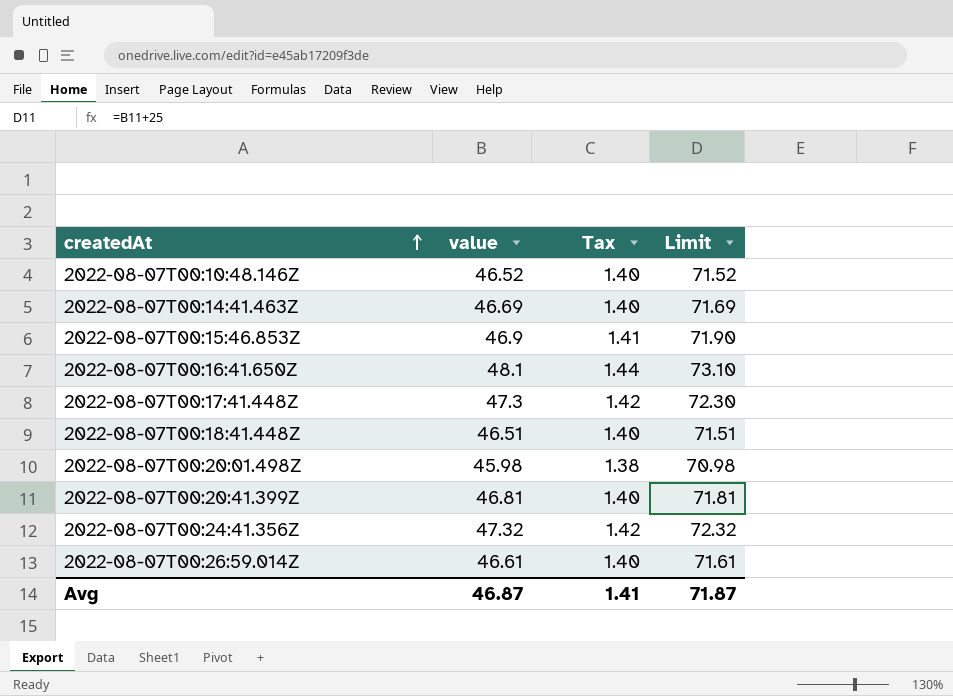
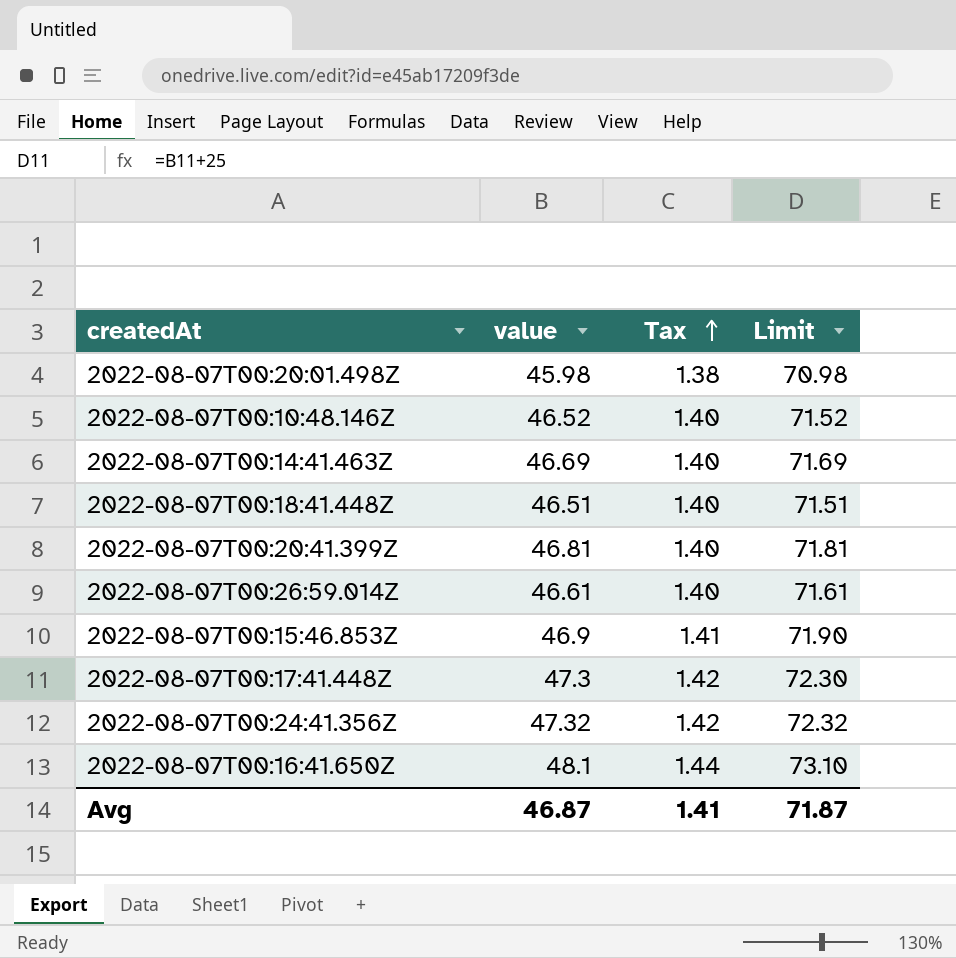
row order: createdAt ascending -> Tax ascending

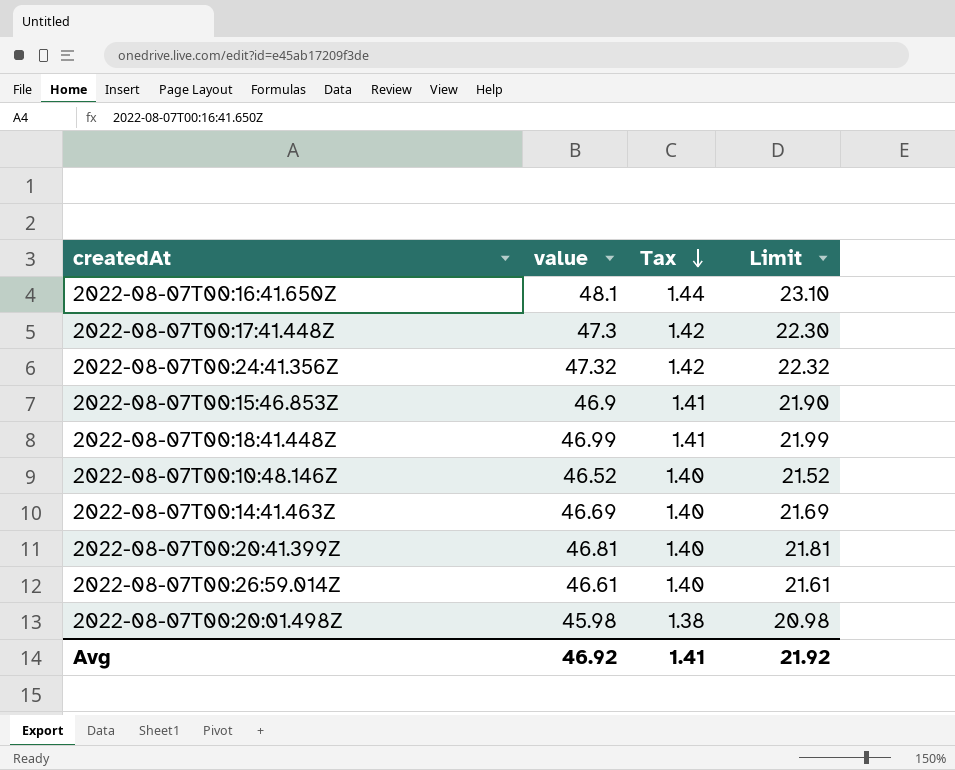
row order: Tax ascending -> Tax descending
column Limit | formula: [value] + 25 -> [value] - 25
2022-08-07T00:18:41.448Z | value: 46.51 -> 46.99
2022-08-07T00:18:41.448Z | Tax: 1.40 -> 1.41
Avg | value: 46.87 -> 46.92
Avg | Limit: 71.87 -> 21.92

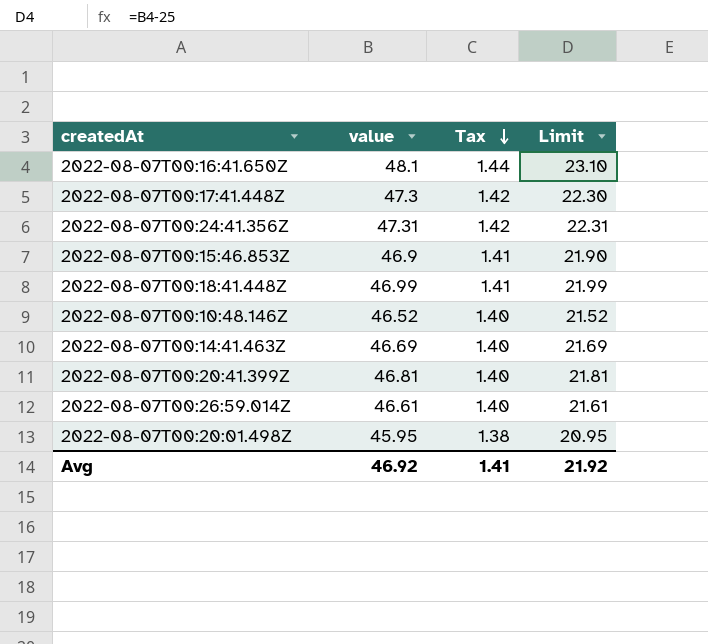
2022-08-07T00:24:41.356Z | value: 47.32 -> 47.31
2022-08-07T00:24:41.356Z | Limit: 22.32 -> 22.31
2022-08-07T00:20:01.498Z | value: 45.98 -> 45.95
2022-08-07T00:20:01.498Z | Limit: 20.98 -> 20.95

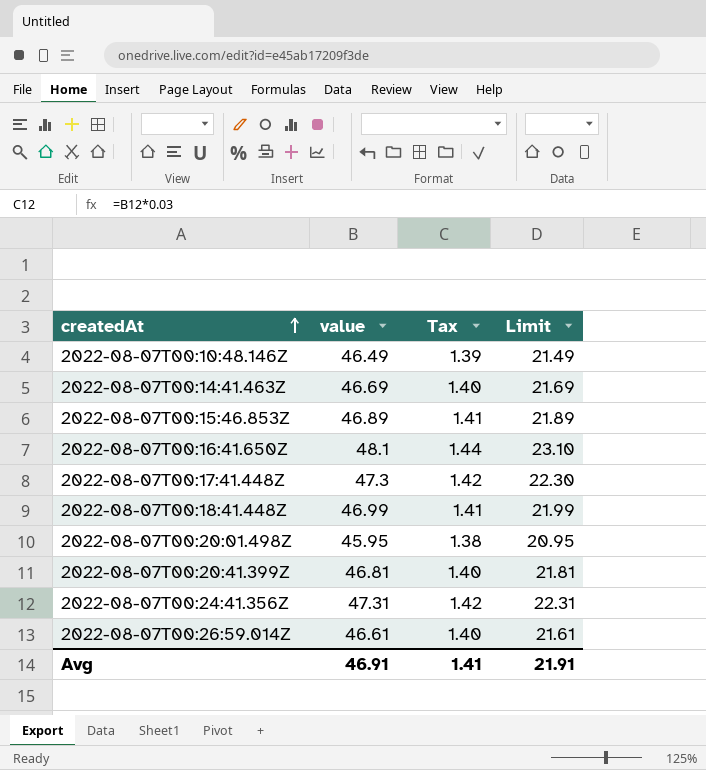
row order: Tax descending -> createdAt ascending
2022-08-07T00:10:48.146Z | value: 46.52 -> 46.49
2022-08-07T00:10:48.146Z | Tax: 1.40 -> 1.39
2022-08-07T00:10:48.146Z | Limit: 21.52 -> 21.49
2022-08-07T00:15:46.853Z | value: 46.9 -> 46.89
2022-08-07T00:15:46.853Z | Limit: 21.90 -> 21.89
Avg | value: 46.92 -> 46.91
Avg | Limit: 21.92 -> 21.91

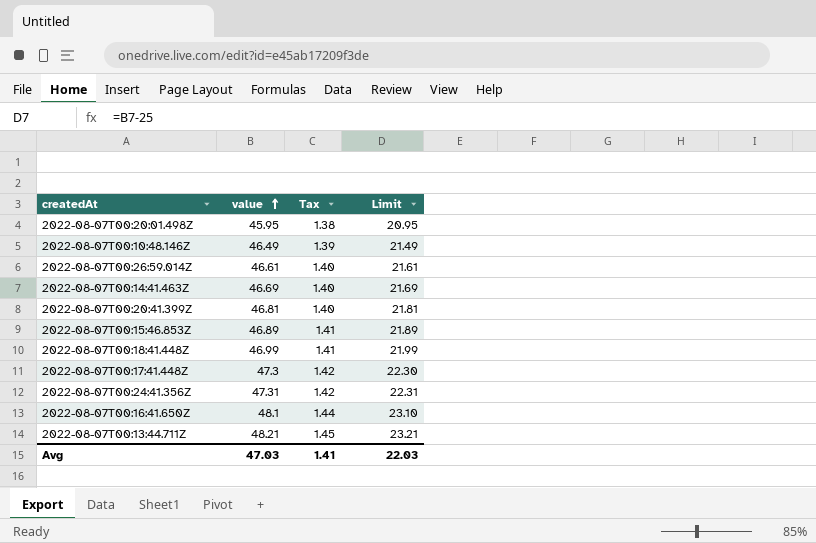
row order: createdAt ascending -> value ascending
row 2022-08-07T00:13:44.711Z: none -> 48.21 | 1.45 | 23.21
Avg | value: 46.91 -> 47.03
Avg | Limit: 21.91 -> 22.03

